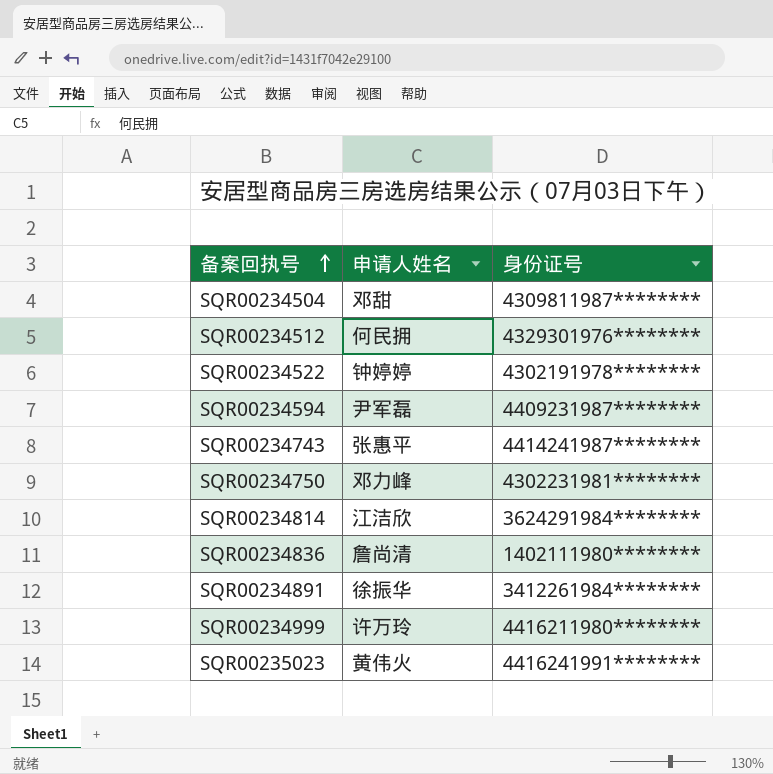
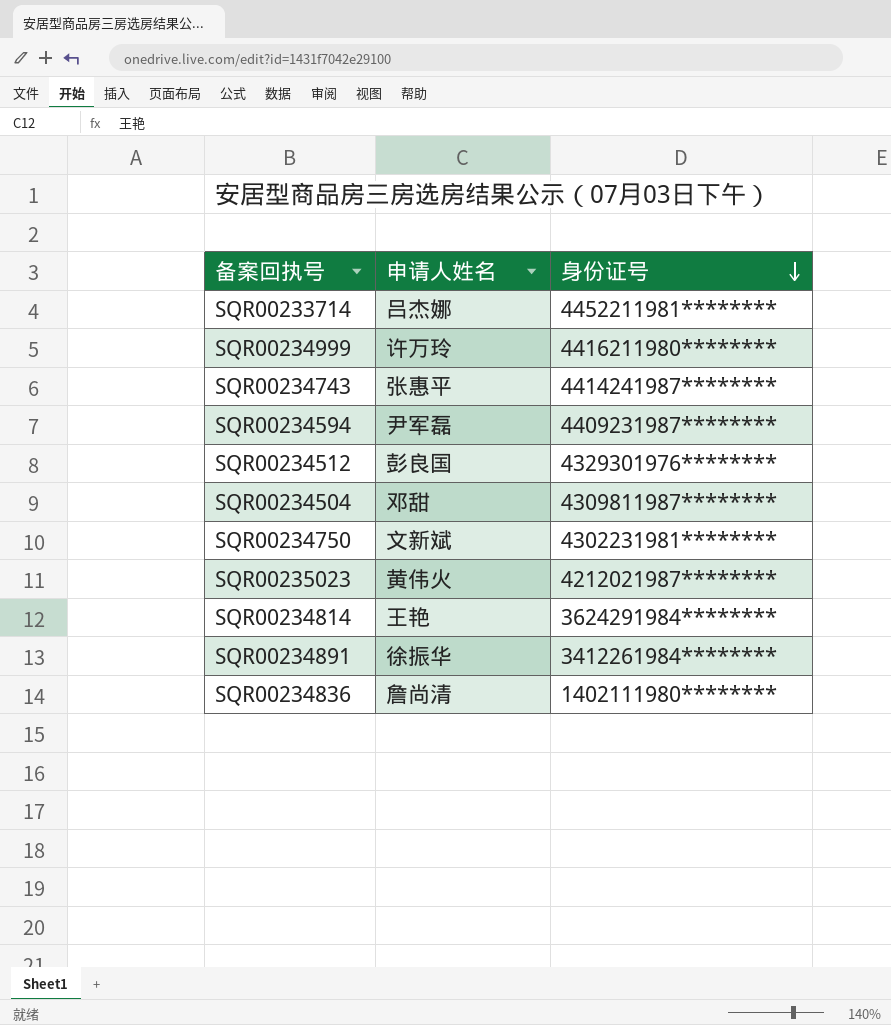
row order: 备案回执号 ascending -> 身份证号 descending
row SQR00234522: 钟婷婷 | 4302191978******** -> none
row SQR00233714: none -> 吕杰娜 | 4452211981********
SQR00234512 | 申请人姓名: 何民拥 -> 彭良国
SQR00234750 | 申请人姓名: 邓力峰 -> 文新斌
SQR00235023 | 身份证号: 4416241991******** -> 4212021987********
SQR00234814 | 申请人姓名: 江洁欣 -> 王艳

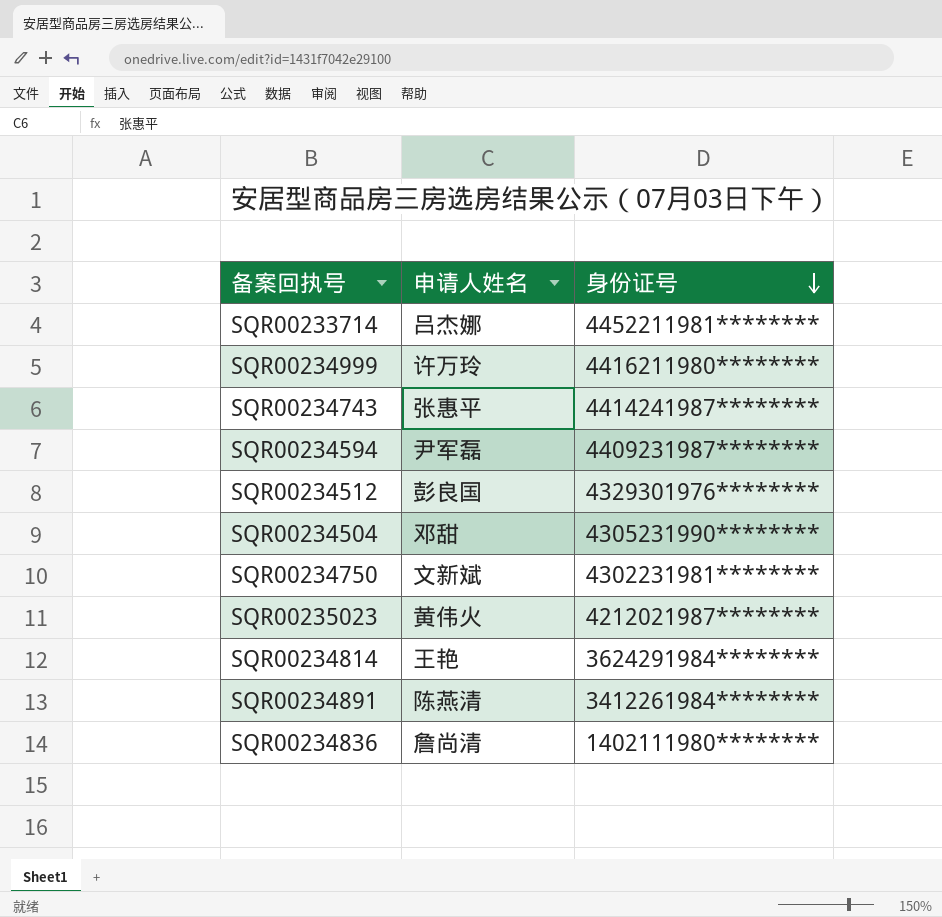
SQR00234504 | 身份证号: 4309811987******** -> 4305231990********
SQR00234891 | 申请人姓名: 徐振华 -> 陈燕清

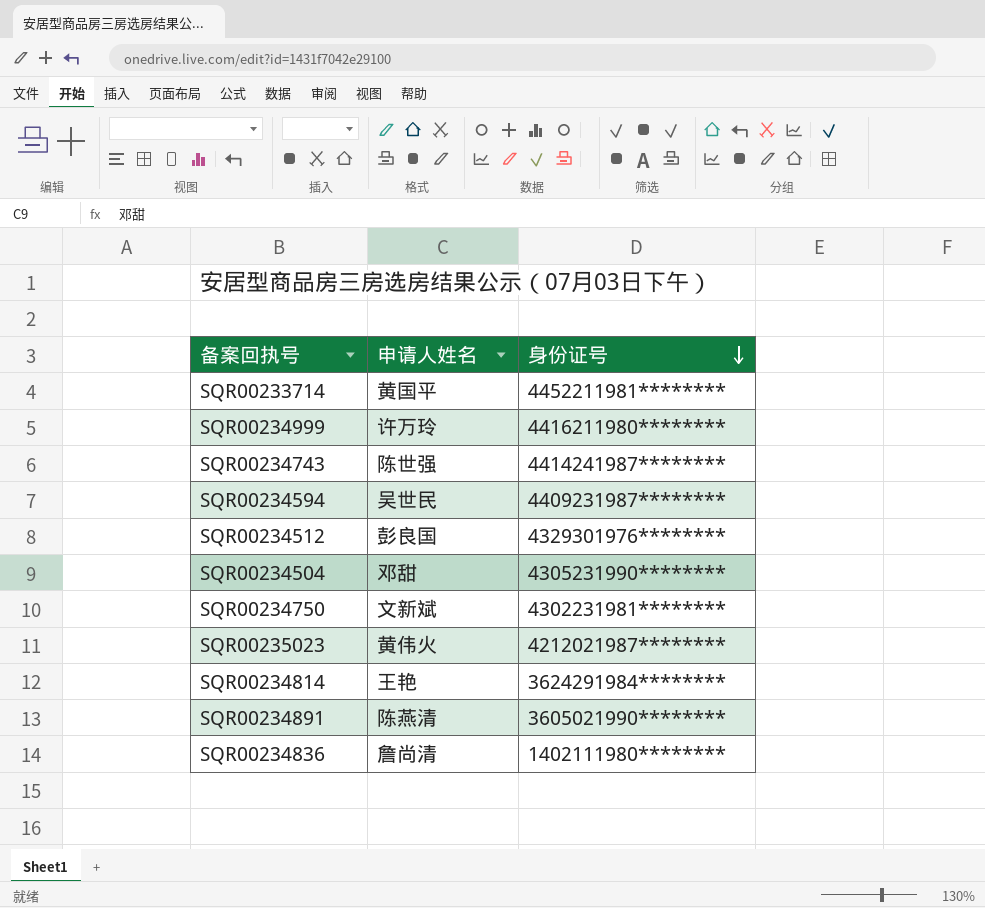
SQR00233714 | 申请人姓名: 吕杰娜 -> 黄国平
SQR00234743 | 申请人姓名: 张惠平 -> 陈世强
SQR00234594 | 申请人姓名: 尹军磊 -> 吴世民
SQR00234891 | 身份证号: 3412261984******** -> 3605021990********

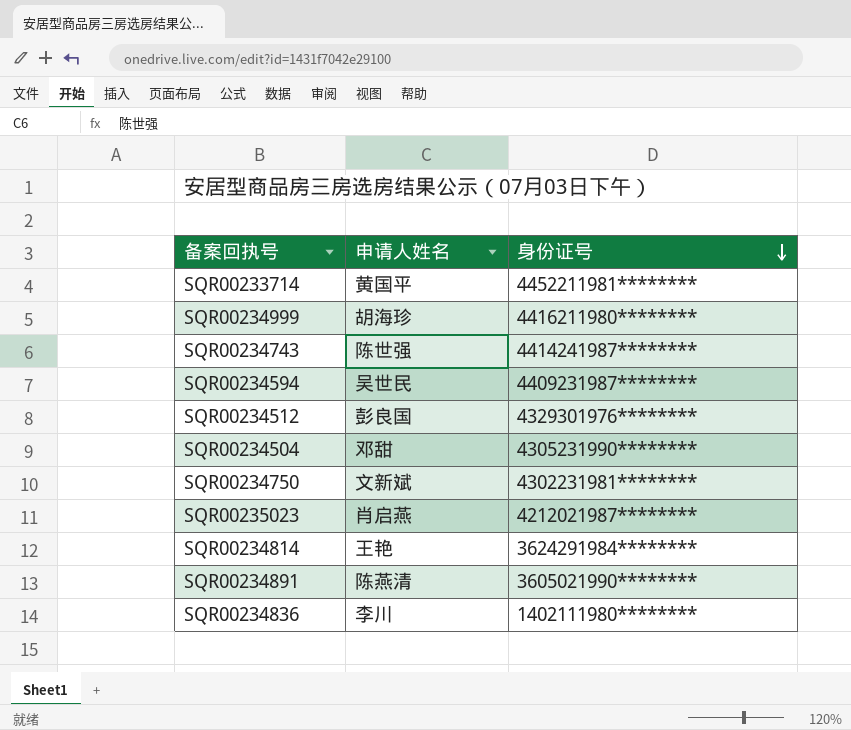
SQR00234999 | 申请人姓名: 许万玲 -> 胡海珍
SQR00235023 | 申请人姓名: 黄伟火 -> 肖启燕
SQR00234836 | 申请人姓名: 詹尚清 -> 李川

